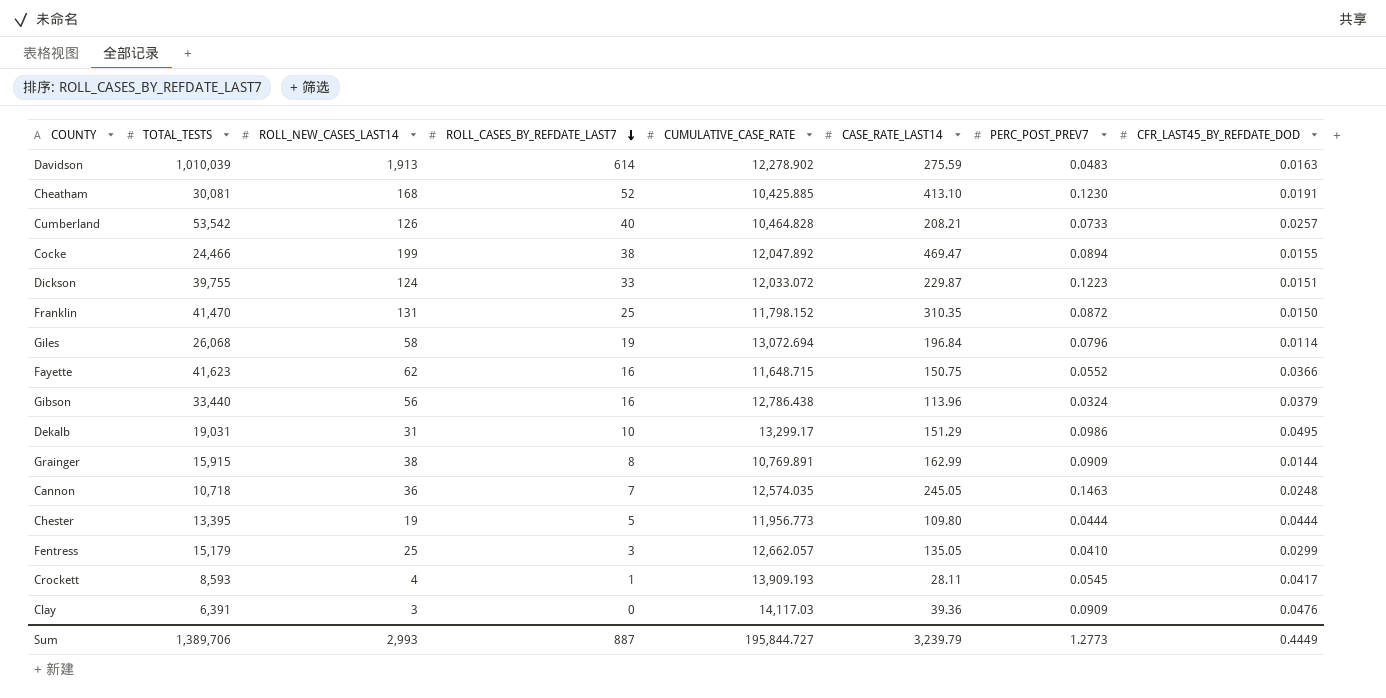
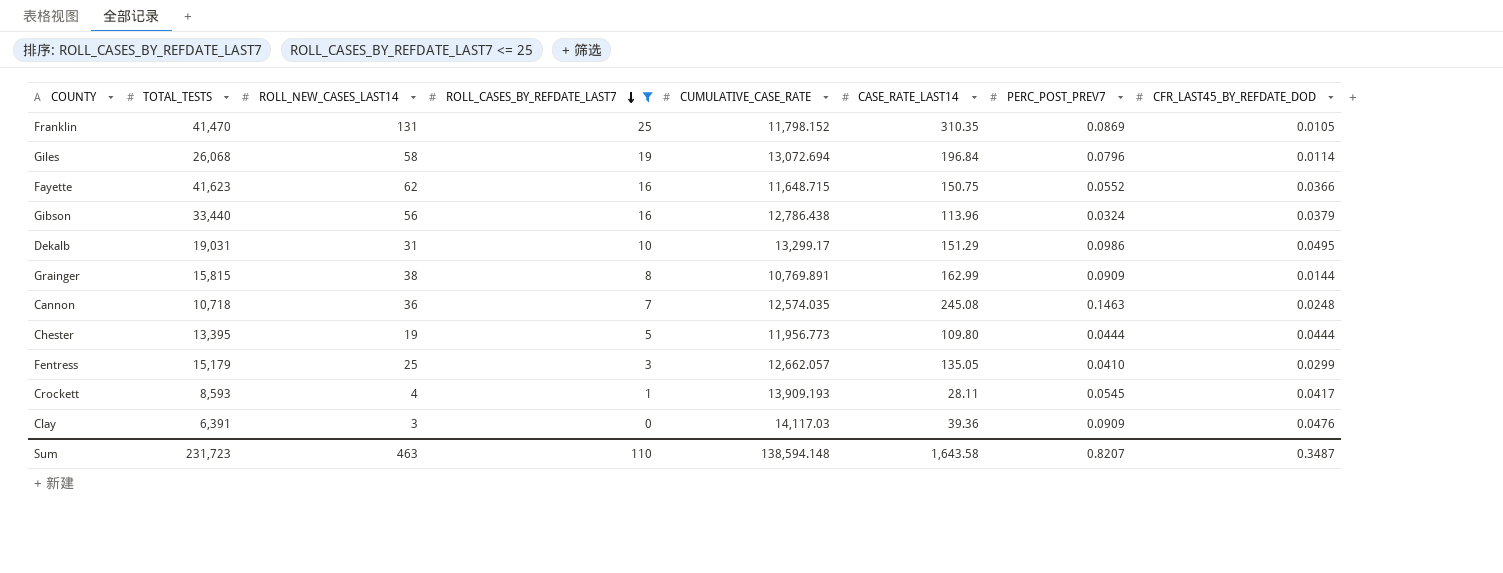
filter: none -> ROLL_CASES_BY_REFDATE_LAST7 <= 25
Franklin | PERC_POST_PREV7: 0.0872 -> 0.0869
Franklin | CFR_LAST45_BY_REFDATE_DOD: 0.0150 -> 0.0105
Grainger | TOTAL_TESTS: 15,915 -> 15,815
Cannon | CASE_RATE_LAST14: 245.05 -> 245.08
Sum | TOTAL_TESTS: 1,389,706 -> 231,723
Sum | ROLL_NEW_CASES_LAST14: 2,993 -> 463
Sum | ROLL_CASES_BY_REFDATE_LAST7: 887 -> 110
Sum | CUMULATIVE_CASE_RATE: 195,844.727 -> 138,594.148
Sum | CASE_RATE_LAST14: 3,239.79 -> 1,643.58
Sum | PERC_POST_PREV7: 1.2773 -> 0.8207
Sum | CFR_LAST45_BY_REFDATE_DOD: 0.4449 -> 0.3487

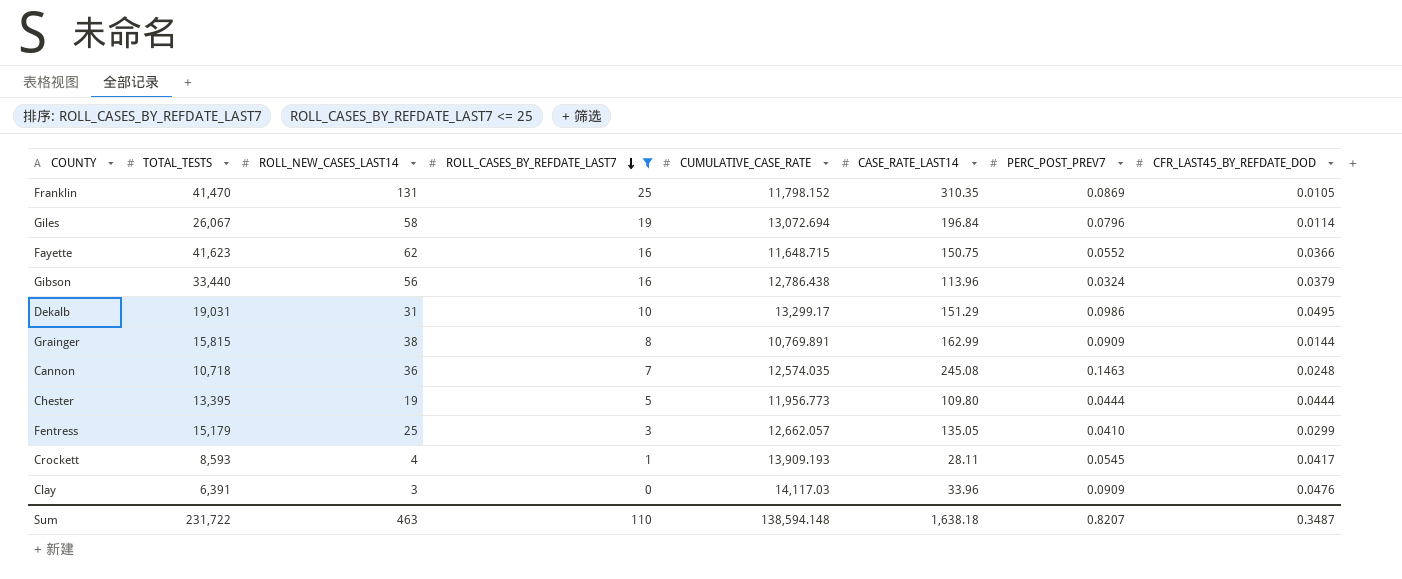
Giles | TOTAL_TESTS: 26,068 -> 26,067
Clay | CASE_RATE_LAST14: 39.36 -> 33.96
Sum | TOTAL_TESTS: 231,723 -> 231,722
Sum | CASE_RATE_LAST14: 1,643.58 -> 1,638.18

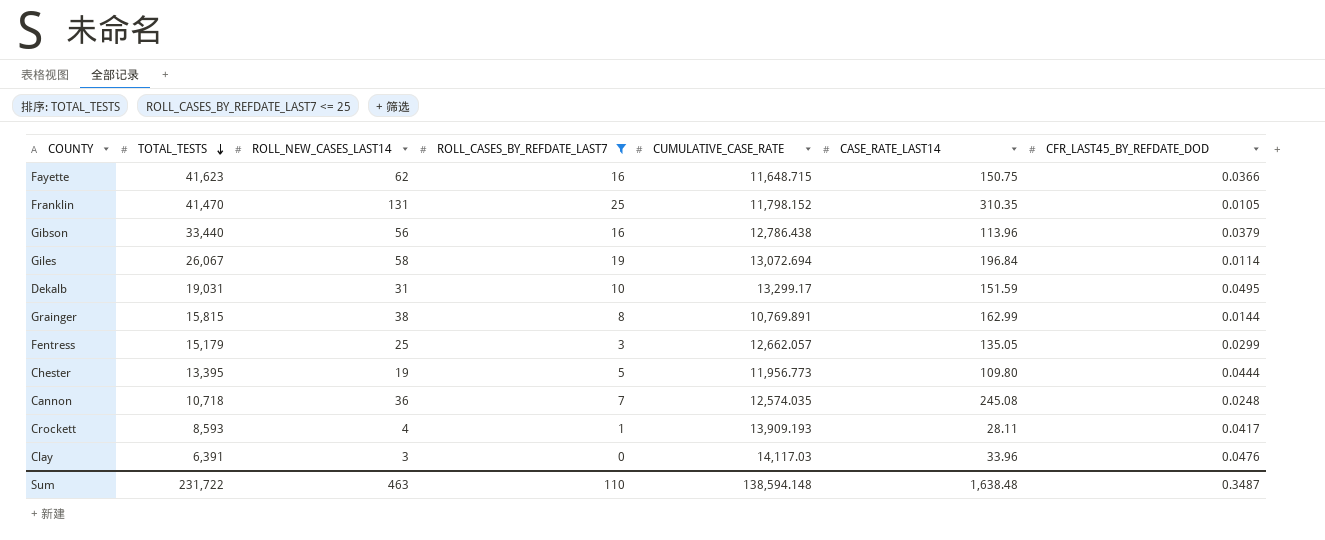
row order: ROLL_CASES_BY_REFDATE_LAST7 descending -> TOTAL_TESTS descending
column PERC_POST_PREV7 | position: 7 -> none
Dekalb | CASE_RATE_LAST14: 151.29 -> 151.59
Sum | CASE_RATE_LAST14: 1,638.18 -> 1,638.48

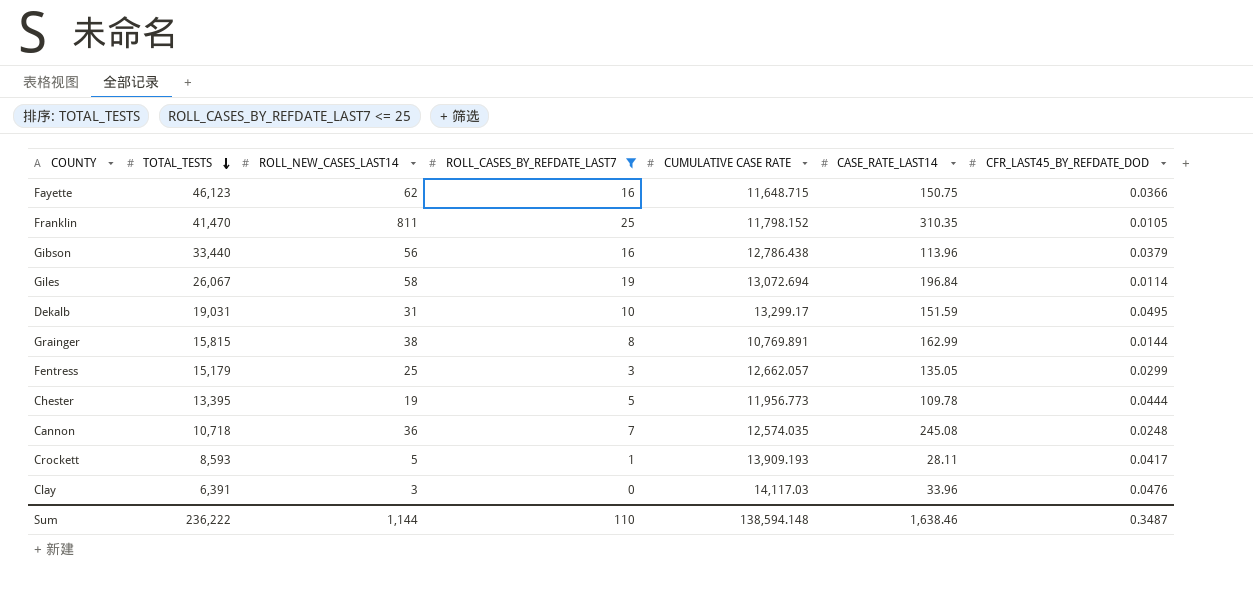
column name: CUMULATIVE_CASE_RATE -> CUMULATIVE CASE RATE
Fayette | TOTAL_TESTS: 41,623 -> 46,123
Franklin | ROLL_NEW_CASES_LAST14: 131 -> 811
Chester | CASE_RATE_LAST14: 109.80 -> 109.78
Crockett | ROLL_NEW_CASES_LAST14: 4 -> 5
Sum | TOTAL_TESTS: 231,722 -> 236,222
Sum | ROLL_NEW_CASES_LAST14: 463 -> 1,144
Sum | CASE_RATE_LAST14: 1,638.48 -> 1,638.46

